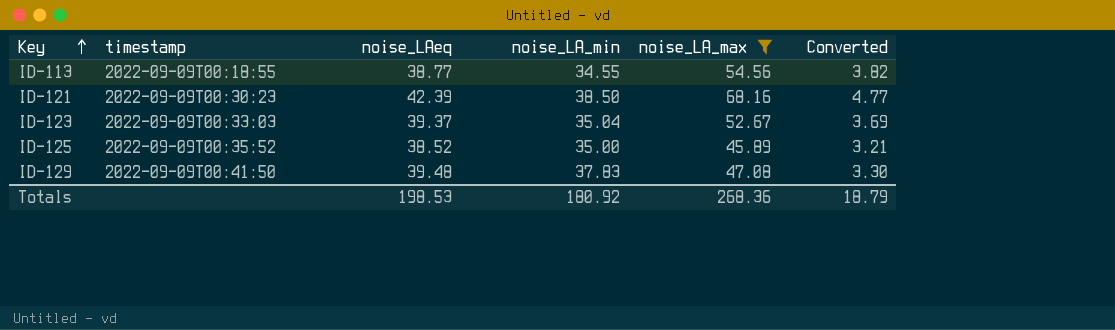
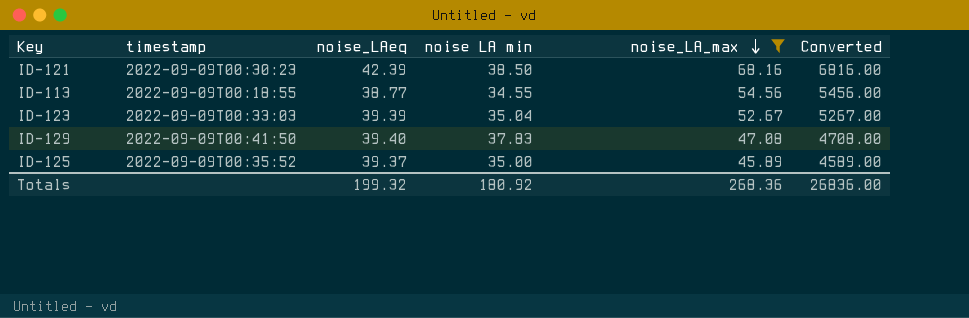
row order: Key ascending -> noise_LA_max descending
column name: noise_LA_min -> noise LA min
column Converted | formula: [noise_LA_max] * 0.07 -> [noise_LA_max] * 100
ID-123 | noise_LAeq: 39.37 -> 39.39
ID-129 | noise_LAeq: 39.48 -> 39.40
ID-125 | noise_LAeq: 38.52 -> 39.37
Totals | noise_LAeq: 198.53 -> 199.32
Totals | Converted: 18.79 -> 26836.00

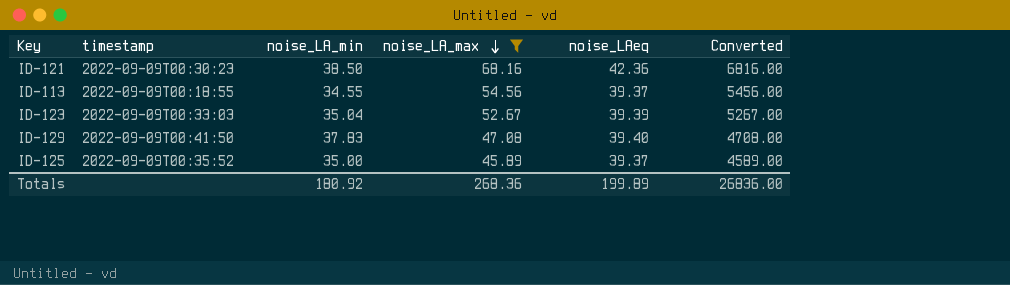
column name: noise LA min -> noise_LA_min
column noise_LAeq | position: 3 -> 5
ID-121 | noise_LAeq: 42.39 -> 42.36
ID-113 | noise_LAeq: 38.77 -> 39.37
Totals | noise_LAeq: 199.32 -> 199.89

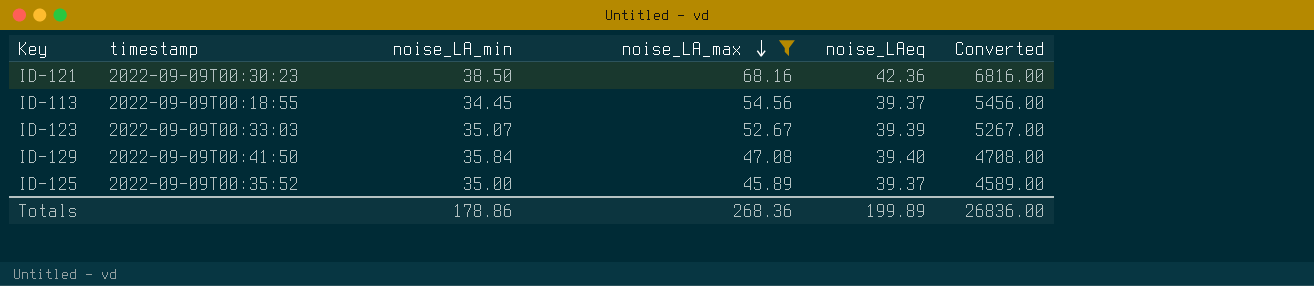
ID-113 | noise_LA_min: 34.55 -> 34.45
ID-123 | noise_LA_min: 35.04 -> 35.07
ID-129 | noise_LA_min: 37.83 -> 35.84
Totals | noise_LA_min: 180.92 -> 178.86

